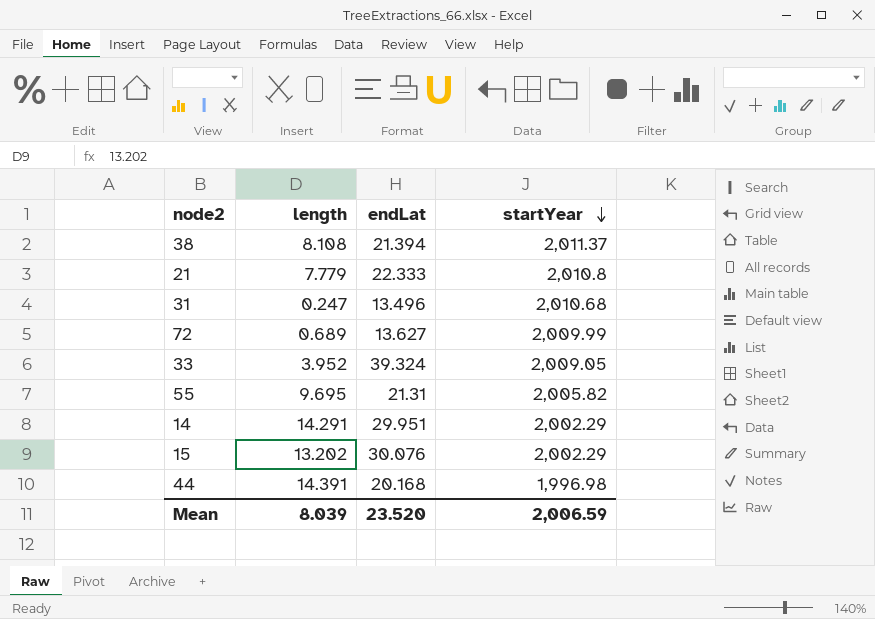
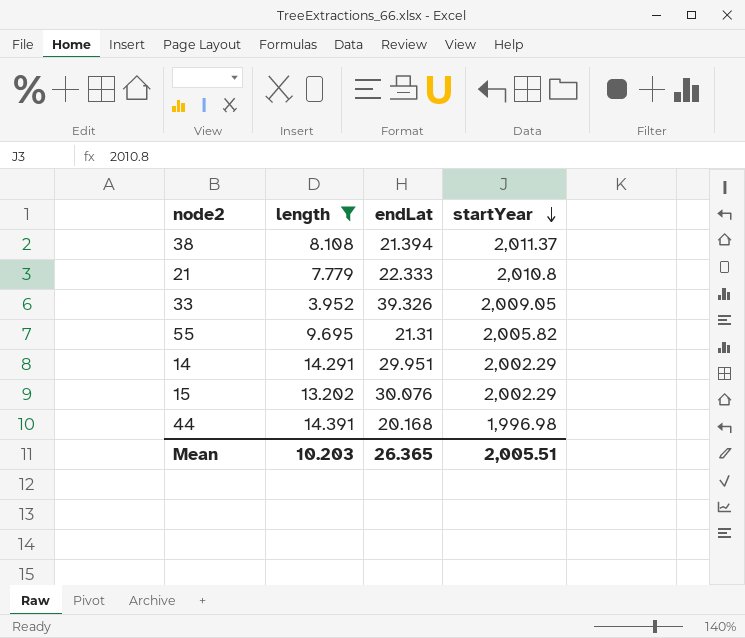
filter: none -> length >= 3.952
33 | endLat: 39.324 -> 39.326
Mean | length: 8.039 -> 10.203
Mean | endLat: 23.520 -> 26.365
Mean | startYear: 2,006.59 -> 2,005.51

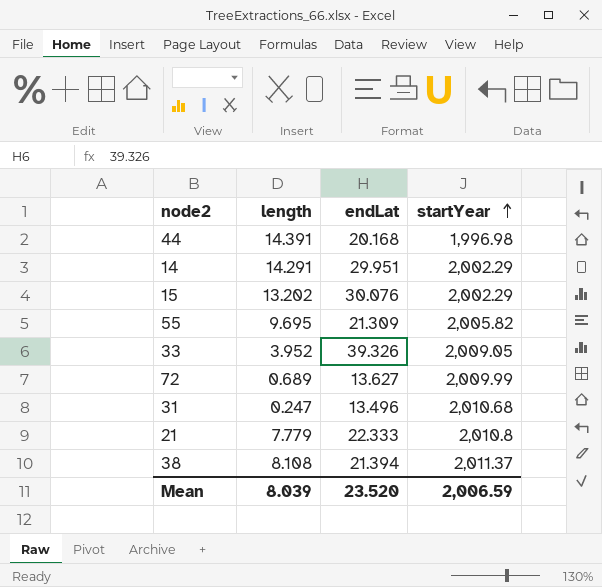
filter: length >= 3.952 -> none
row order: startYear descending -> startYear ascending
55 | endLat: 21.31 -> 21.309
Mean | length: 10.203 -> 8.039
Mean | endLat: 26.365 -> 23.520
Mean | startYear: 2,005.51 -> 2,006.59

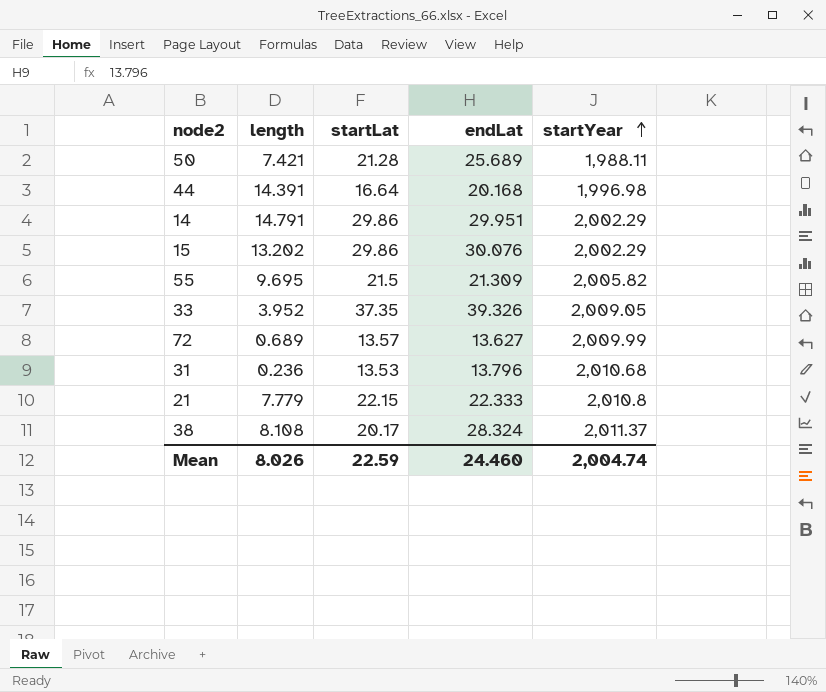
column startLat | position: none -> 3
row 50: none -> 7.421 | 21.28 | 25.689 | 1,988.11
14 | length: 14.291 -> 14.791
31 | length: 0.247 -> 0.236
31 | endLat: 13.496 -> 13.796
38 | endLat: 21.394 -> 28.324
Mean | length: 8.039 -> 8.026
Mean | endLat: 23.520 -> 24.460
Mean | startYear: 2,006.59 -> 2,004.74

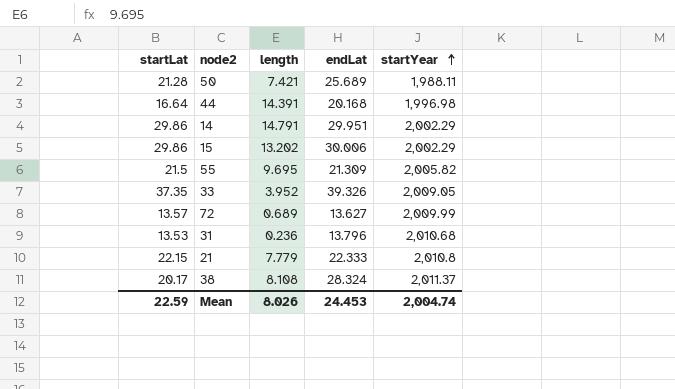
column startLat | position: 3 -> 1
15 | endLat: 30.076 -> 30.006
Mean | endLat: 24.460 -> 24.453

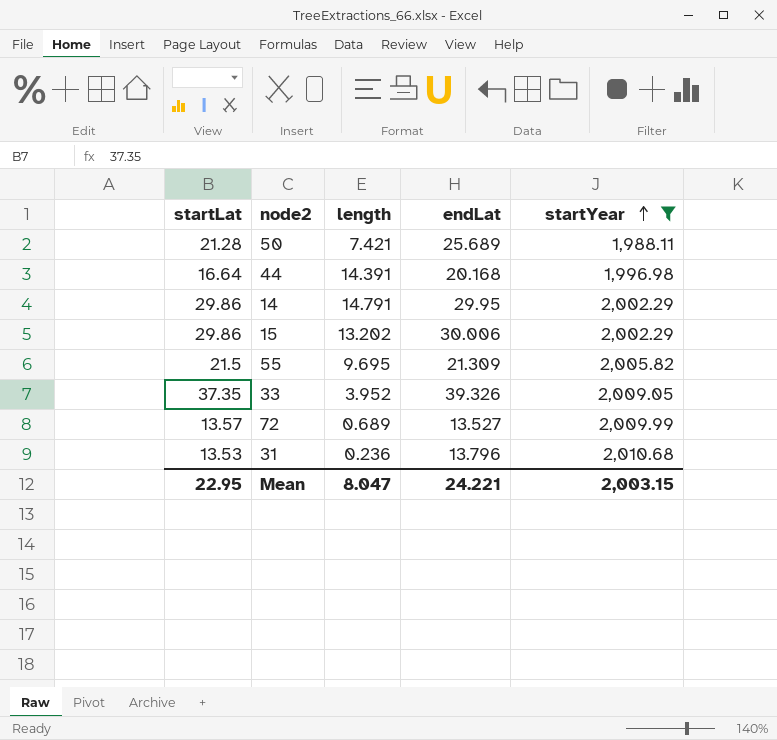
filter: none -> startYear <= 2,010.68
14 | endLat: 29.951 -> 29.95
72 | endLat: 13.627 -> 13.527
Mean | startLat: 22.59 -> 22.95
Mean | length: 8.026 -> 8.047
Mean | endLat: 24.453 -> 24.221
Mean | startYear: 2,004.74 -> 2,003.15

